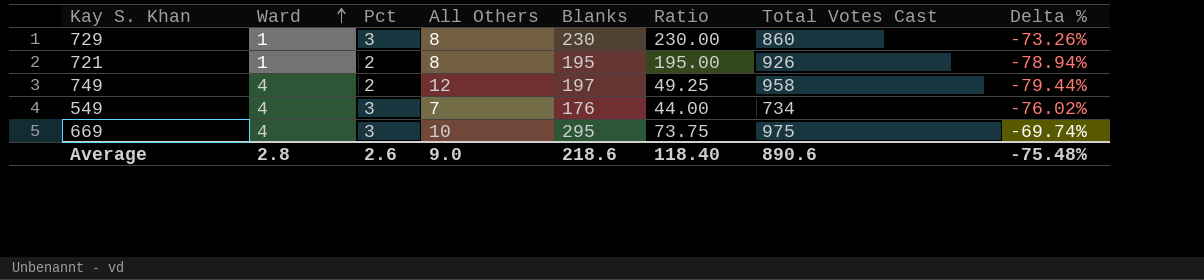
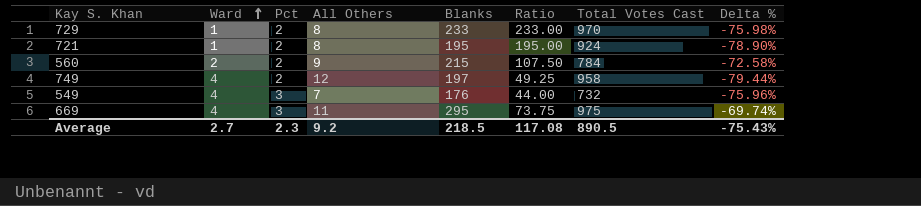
729 | Pct: 3 -> 2
729 | Blanks: 230 -> 233
729 | Ratio: 230.00 -> 233.00
729 | Total Votes Cast: 860 -> 970
729 | Delta %: -73.26% -> -75.98%
721 | Total Votes Cast: 926 -> 924
721 | Delta %: -78.94% -> -78.90%
row 560: none -> 2 | 2 | 9 | 215 | 107.50 | 784 | -72.58%
549 | Total Votes Cast: 734 -> 732
549 | Delta %: -76.02% -> -75.96%
669 | All Others: 10 -> 11
Average | Ward: 2.8 -> 2.7
Average | Pct: 2.6 -> 2.3
Average | All Others: 9.0 -> 9.2
Average | Blanks: 218.6 -> 218.5
Average | Ratio: 118.40 -> 117.08
Average | Total Votes Cast: 890.6 -> 890.5
Average | Delta %: -75.48% -> -75.43%

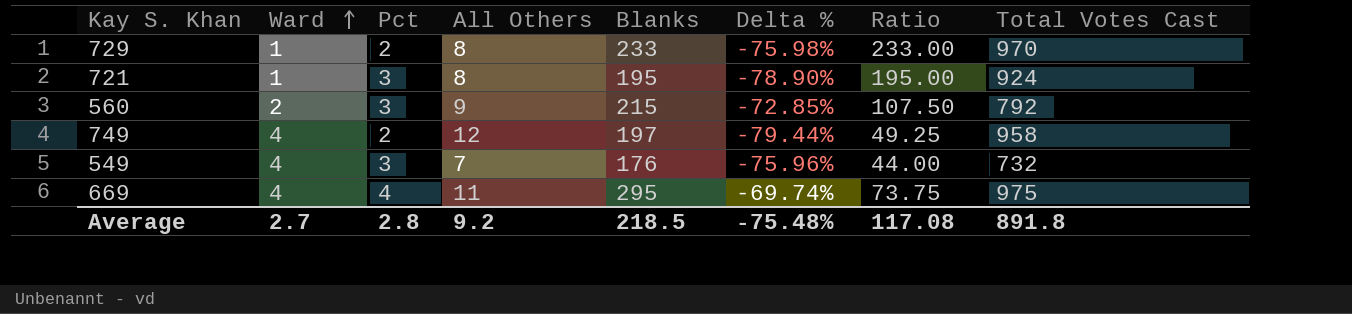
column Delta % | position: 8 -> 6
721 | Pct: 2 -> 3
560 | Pct: 2 -> 3
560 | Delta %: -72.58% -> -72.85%
560 | Total Votes Cast: 784 -> 792
669 | Pct: 3 -> 4
Average | Pct: 2.3 -> 2.8
Average | Delta %: -75.43% -> -75.48%
Average | Total Votes Cast: 890.5 -> 891.8

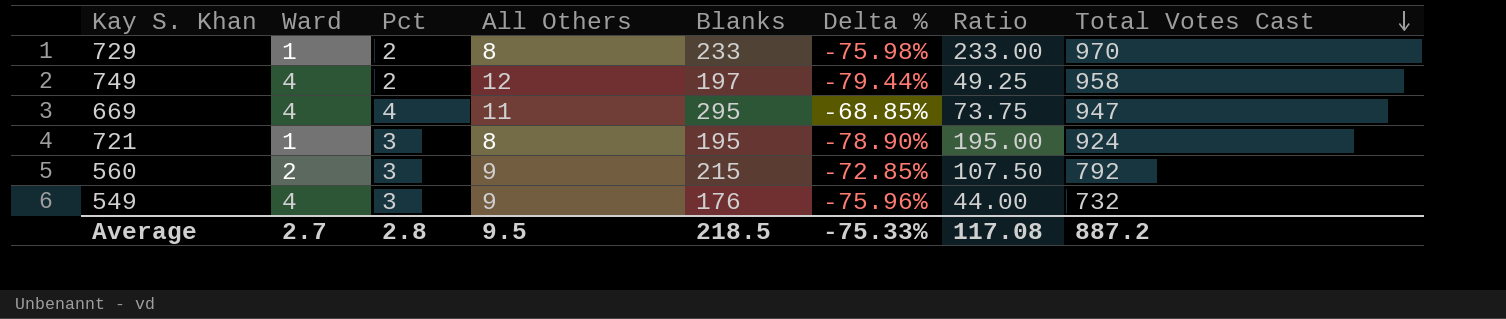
row order: Ward ascending -> Total Votes Cast descending
669 | Delta %: -69.74% -> -68.85%
669 | Total Votes Cast: 975 -> 947
549 | All Others: 7 -> 9
Average | All Others: 9.2 -> 9.5
Average | Delta %: -75.48% -> -75.33%
Average | Total Votes Cast: 891.8 -> 887.2

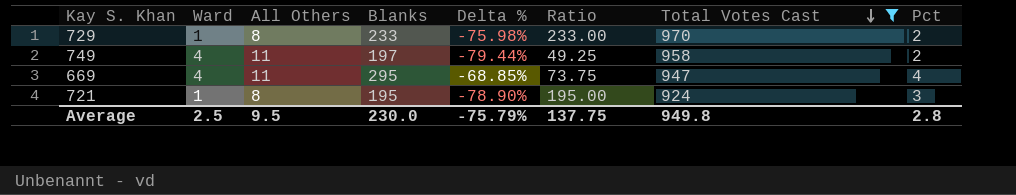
filter: none -> Total Votes Cast >= 924
column Pct | position: 3 -> 8
749 | All Others: 12 -> 11
Average | Ward: 2.7 -> 2.5
Average | Blanks: 218.5 -> 230.0
Average | Delta %: -75.33% -> -75.79%
Average | Ratio: 117.08 -> 137.75
Average | Total Votes Cast: 887.2 -> 949.8

